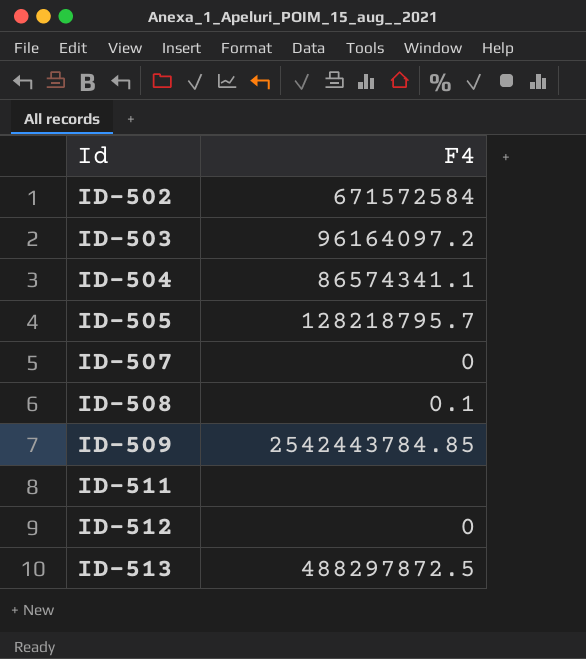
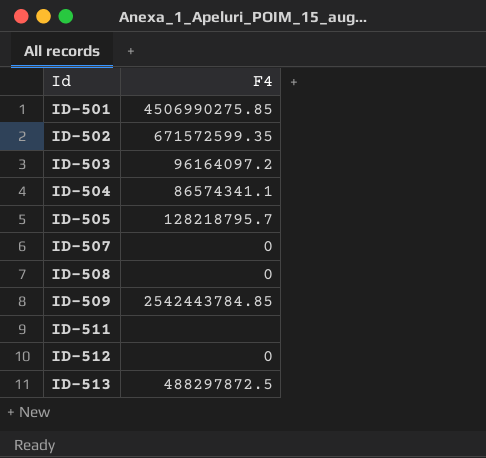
row ID-501: none -> 4506990275.85
ID-502 | F4: 671572584 -> 671572599.35
ID-508 | F4: 0.1 -> 0

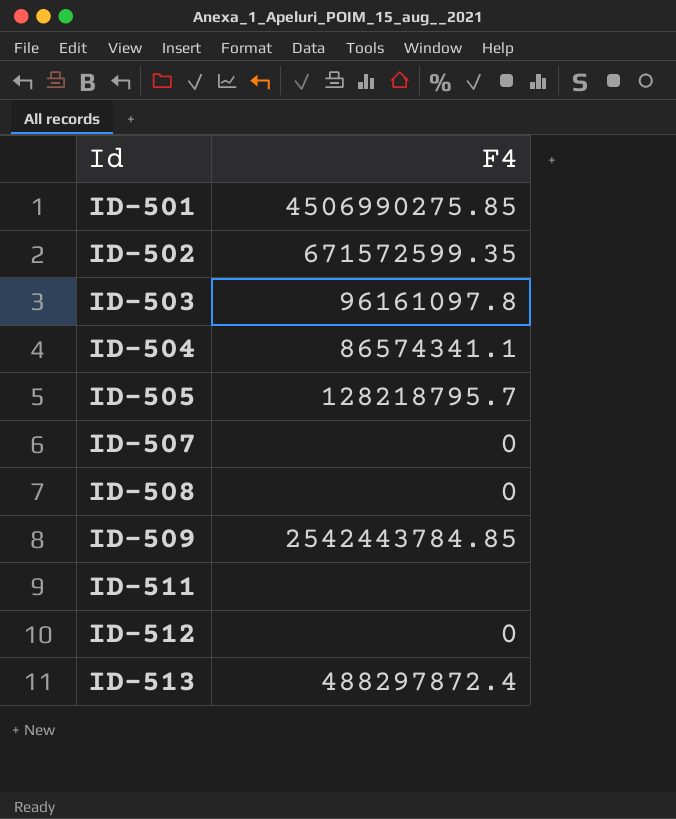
ID-503 | F4: 96164097.2 -> 96161097.8
ID-513 | F4: 488297872.5 -> 488297872.4

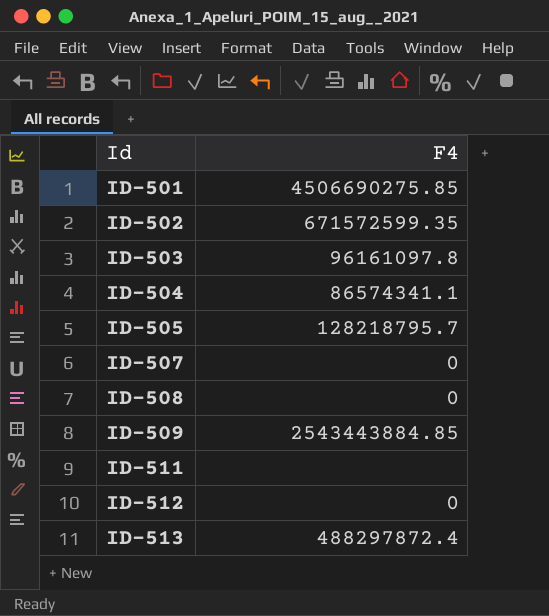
ID-501 | F4: 4506990275.85 -> 4506690275.85
ID-509 | F4: 2542443784.85 -> 2543443884.85

